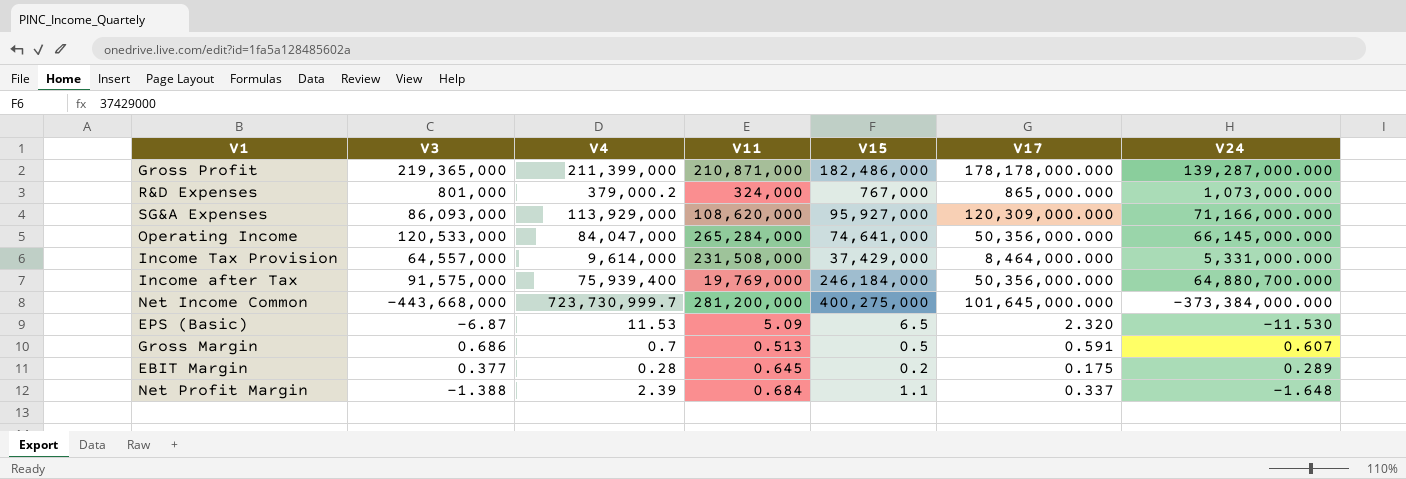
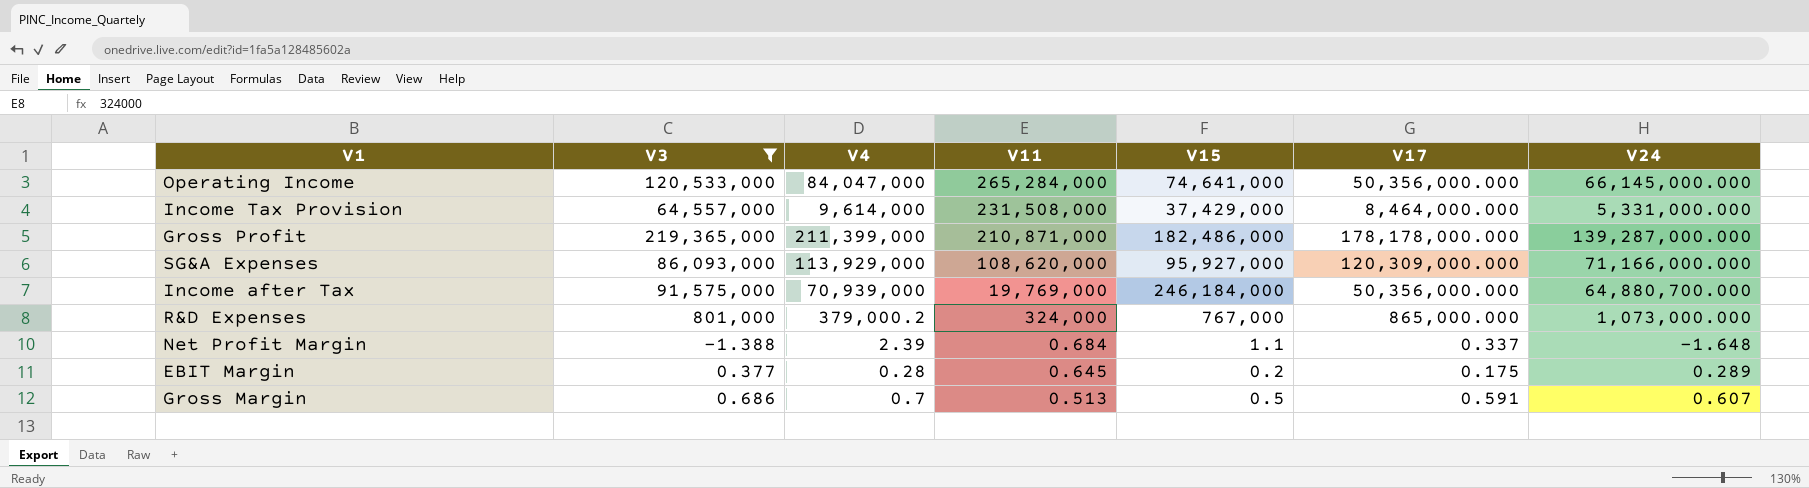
filter: none -> V3 >= -1.388
row order: none -> V11 descending
Income after Tax | V4: 75,939,400 -> 70,939,000

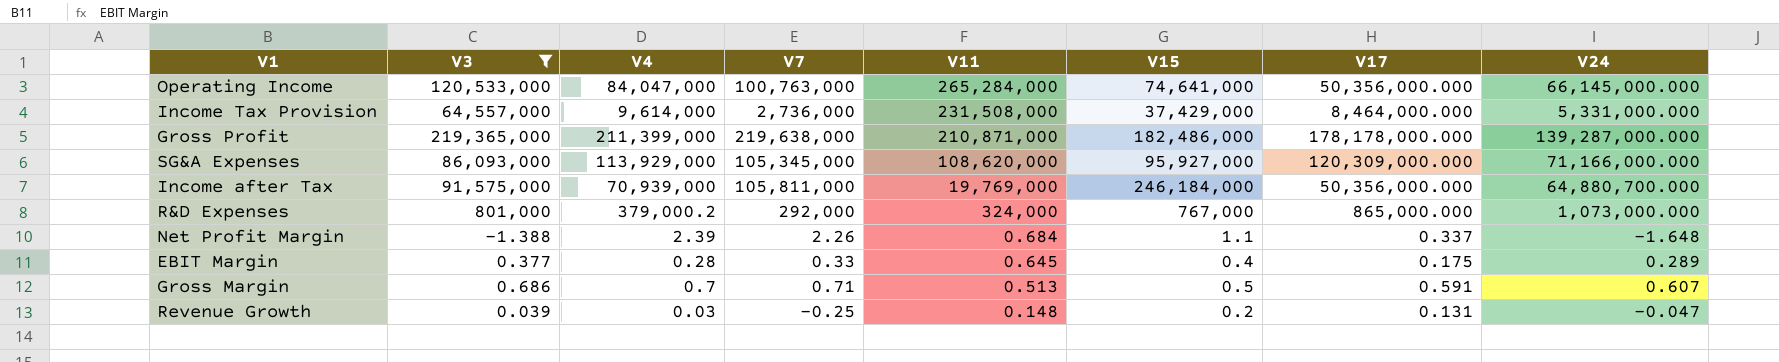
column V7 | position: none -> 4
EBIT Margin | V15: 0.2 -> 0.4
row Revenue Growth: none -> 0.039 | 0.03 | -0.25 | 0.148 | 0.2 | 0.131 | -0.047

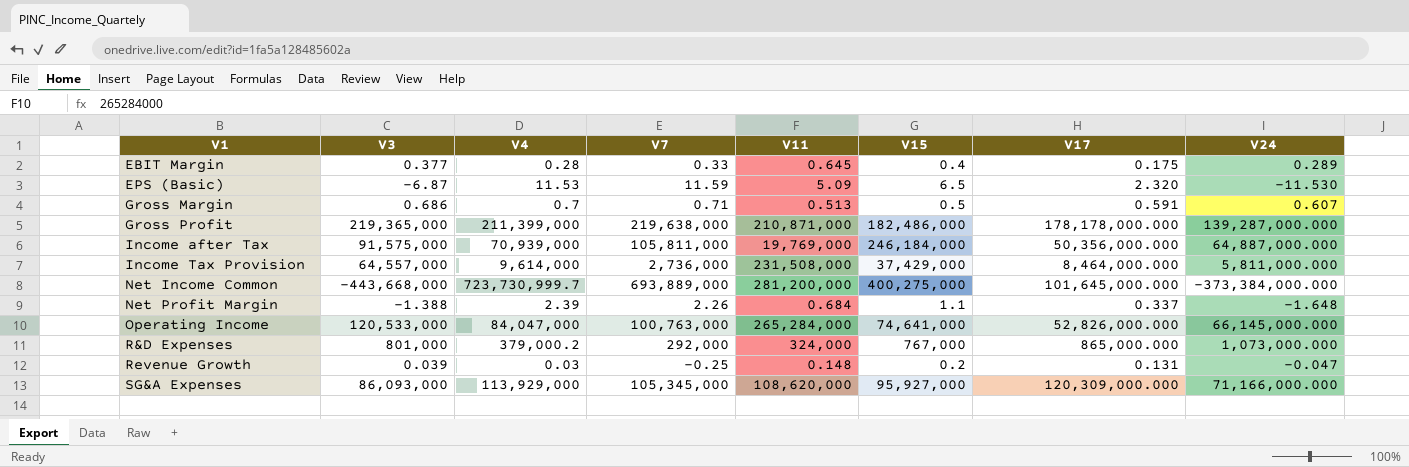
filter: V3 >= -1.388 -> none
row order: V11 descending -> V1 ascending
Income after Tax | V24: 64,880,700.000 -> 64,887,000.000
Income Tax Provision | V24: 5,331,000.000 -> 5,811,000.000
Operating Income | V17: 50,356,000.000 -> 52,826,000.000

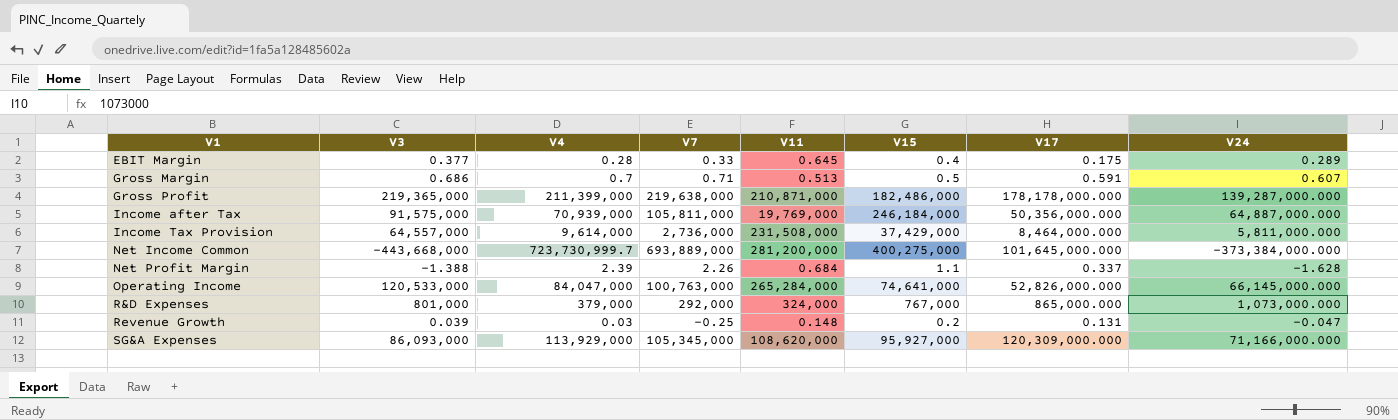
row EPS (Basic): -6.87 | 11.53 | 11.59 | 5.09 | 6.5 | 2.320 | -11.530 -> none
Net Profit Margin | V24: -1.648 -> -1.628
R&D Expenses | V4: 379,000.2 -> 379,000

